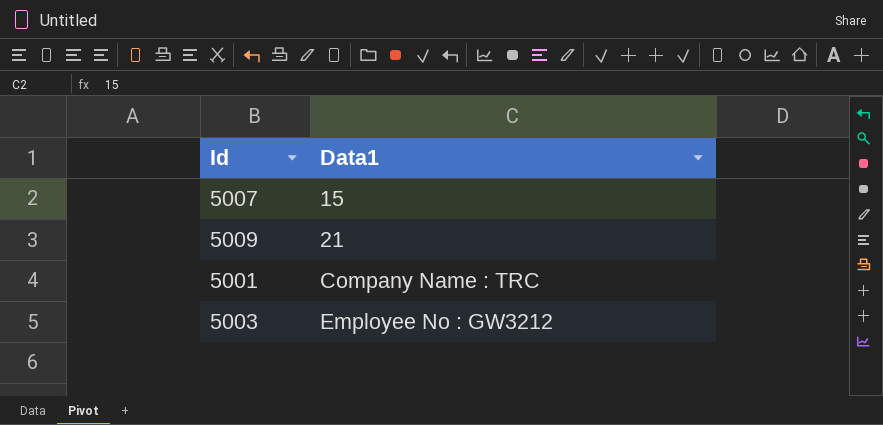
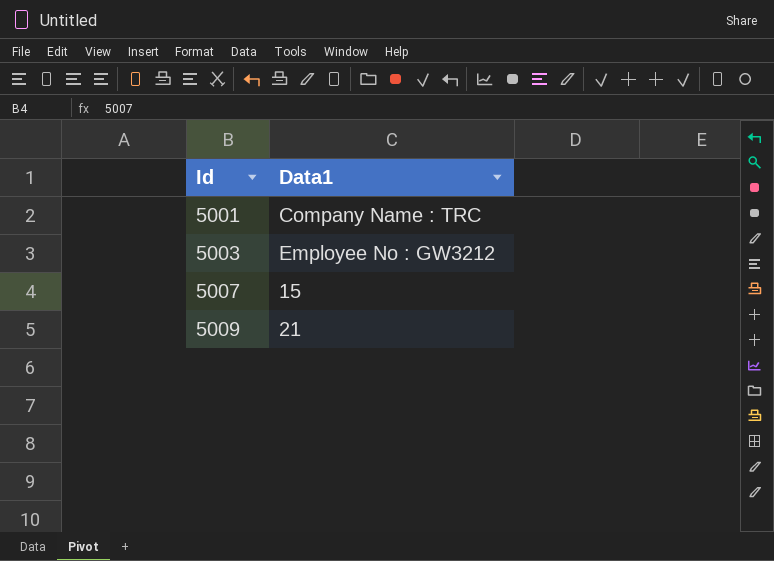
row order: Data1 ascending -> Id ascending

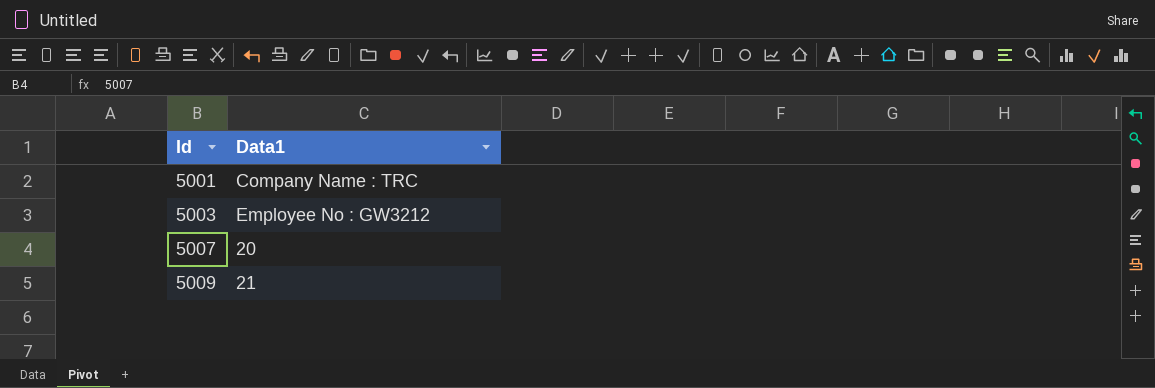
5007 | Data1: 15 -> 20

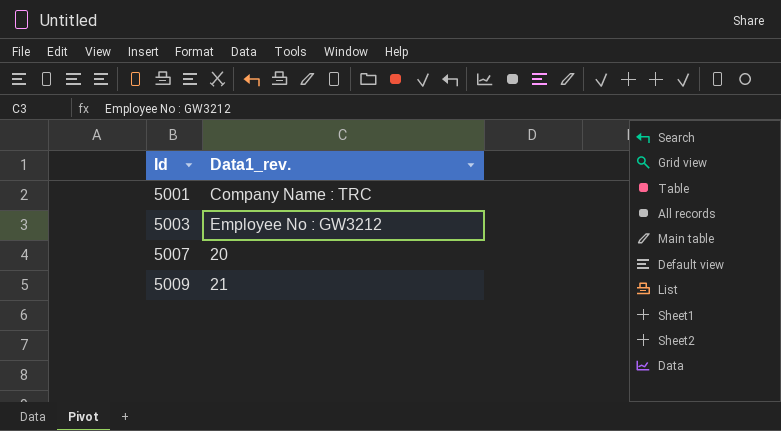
column name: Data1 -> Data1_rev.

